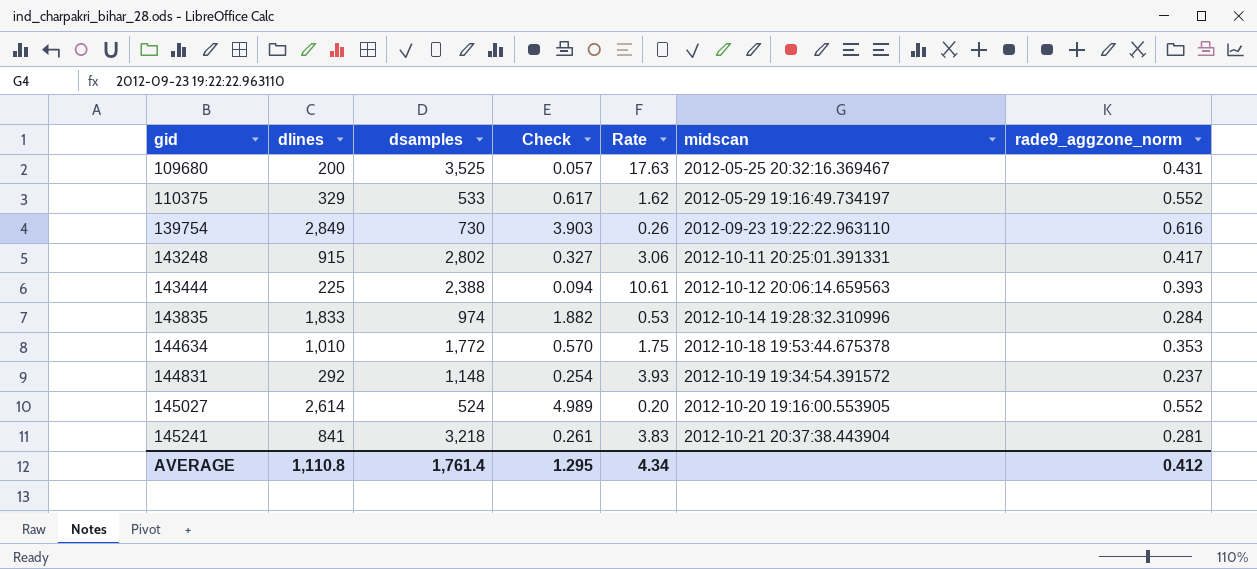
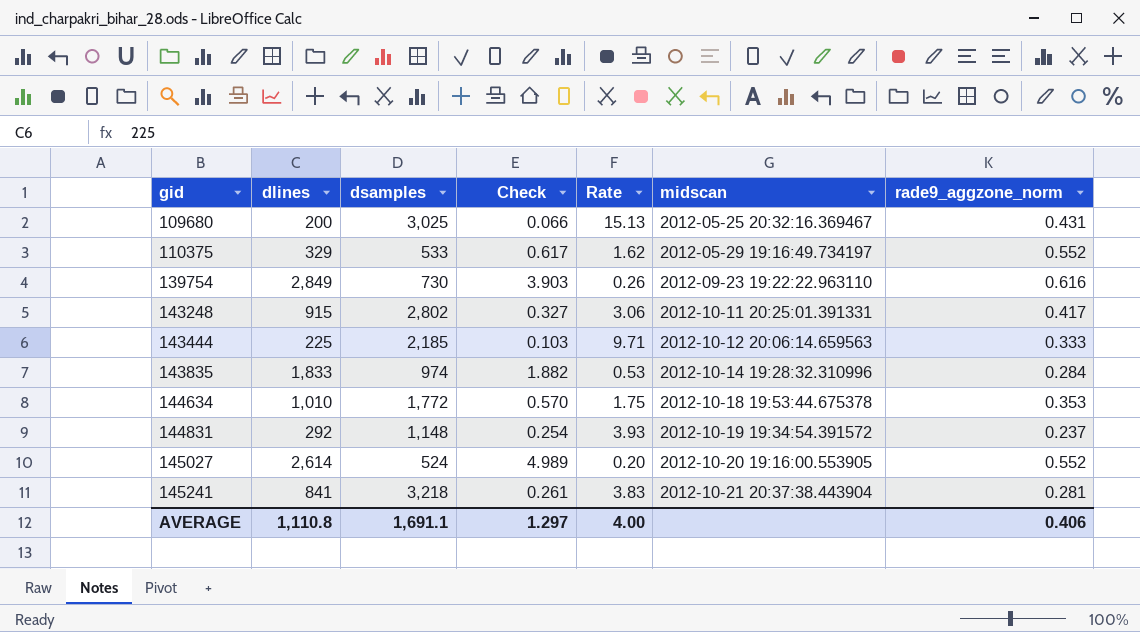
109680 | dsamples: 3,525 -> 3,025
109680 | Check: 0.057 -> 0.066
109680 | Rate: 17.63 -> 15.13
143444 | dsamples: 2,388 -> 2,185
143444 | Check: 0.094 -> 0.103
143444 | Rate: 10.61 -> 9.71
143444 | rade9_aggzone_norm: 0.393 -> 0.333
AVERAGE | dsamples: 1,761.4 -> 1,691.1
AVERAGE | Check: 1.295 -> 1.297
AVERAGE | Rate: 4.34 -> 4.00
AVERAGE | rade9_aggzone_norm: 0.412 -> 0.406

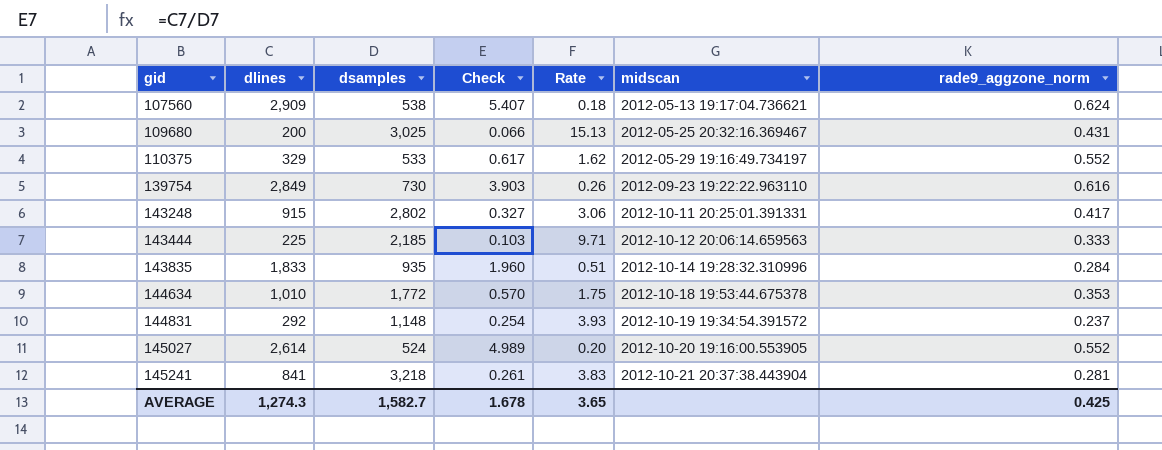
row 107560: none -> 2,909 | 538 | 5.407 | 0.18 | 2012-05-13 19:17:04.736621 | 0.624
143835 | dsamples: 974 -> 935
143835 | Check: 1.882 -> 1.960
143835 | Rate: 0.53 -> 0.51
AVERAGE | dlines: 1,110.8 -> 1,274.3
AVERAGE | dsamples: 1,691.1 -> 1,582.7
AVERAGE | Check: 1.297 -> 1.678
AVERAGE | Rate: 4.00 -> 3.65
AVERAGE | rade9_aggzone_norm: 0.406 -> 0.425

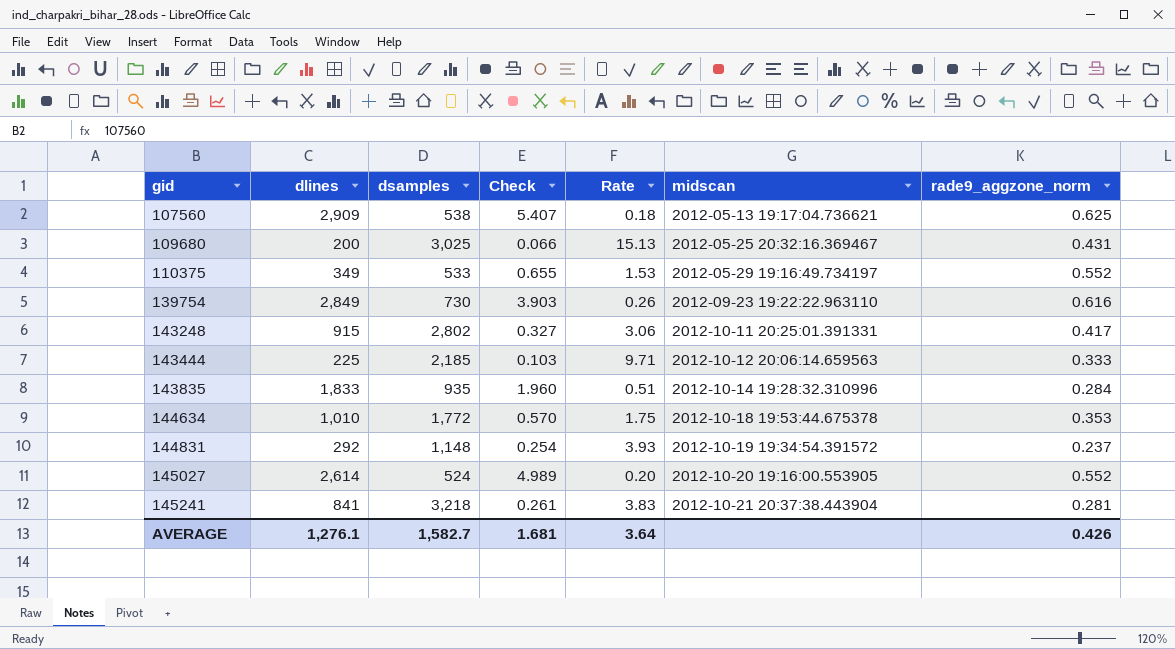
107560 | rade9_aggzone_norm: 0.624 -> 0.625
110375 | dlines: 329 -> 349
110375 | Check: 0.617 -> 0.655
110375 | Rate: 1.62 -> 1.53
AVERAGE | dlines: 1,274.3 -> 1,276.1
AVERAGE | Check: 1.678 -> 1.681
AVERAGE | Rate: 3.65 -> 3.64
AVERAGE | rade9_aggzone_norm: 0.425 -> 0.426

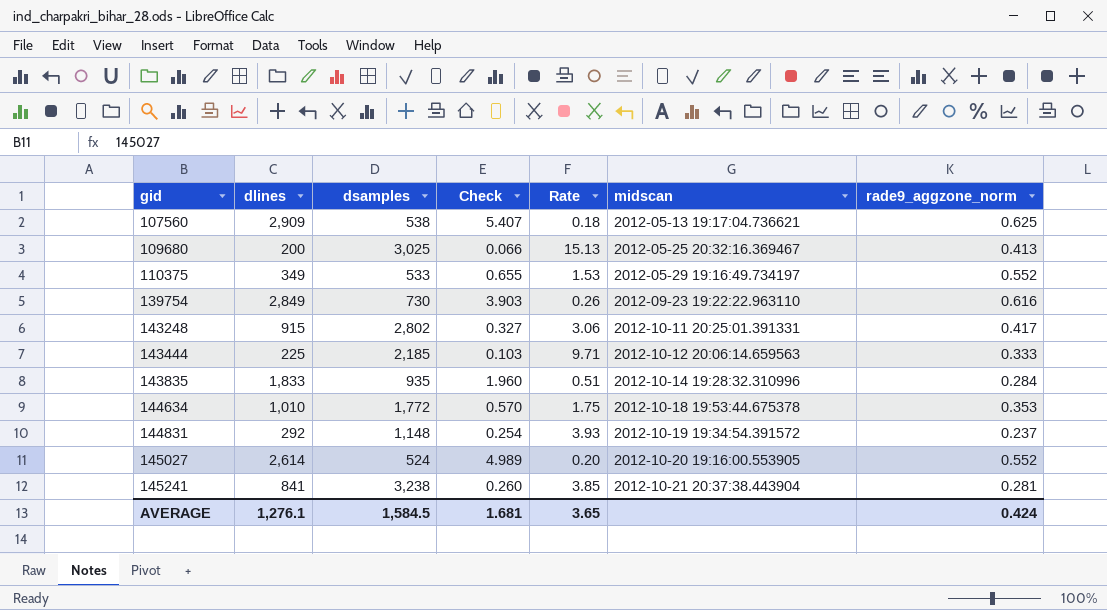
109680 | rade9_aggzone_norm: 0.431 -> 0.413
145241 | dsamples: 3,218 -> 3,238
145241 | Check: 0.261 -> 0.260
145241 | Rate: 3.83 -> 3.85
AVERAGE | dsamples: 1,582.7 -> 1,584.5
AVERAGE | Rate: 3.64 -> 3.65
AVERAGE | rade9_aggzone_norm: 0.426 -> 0.424

